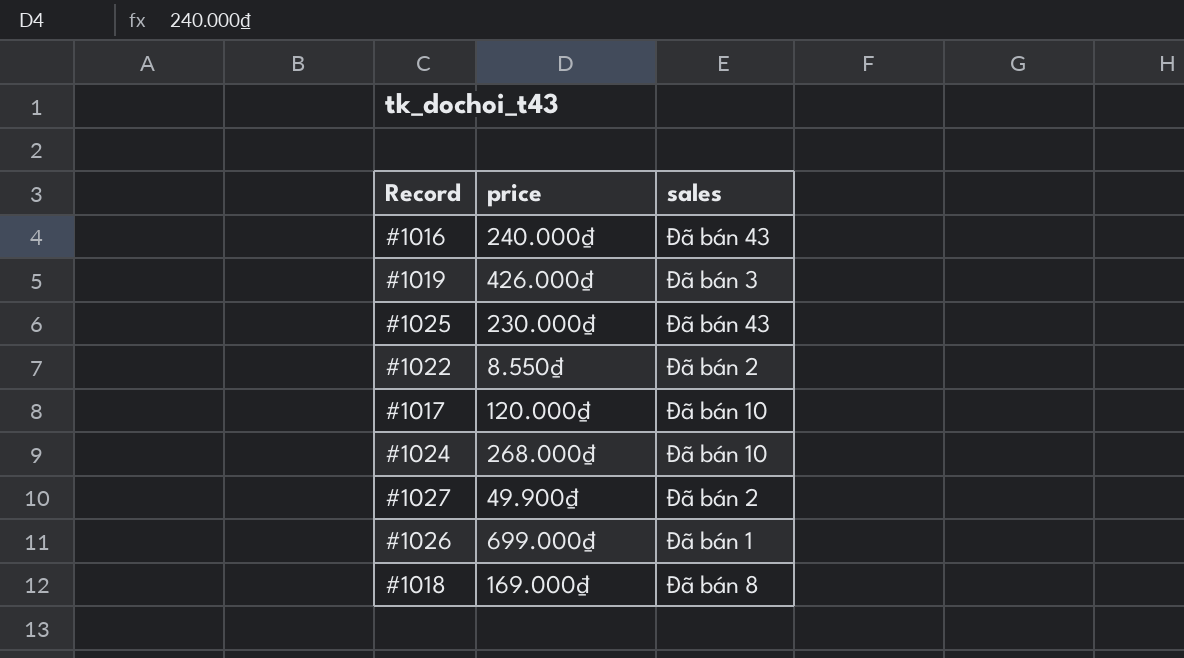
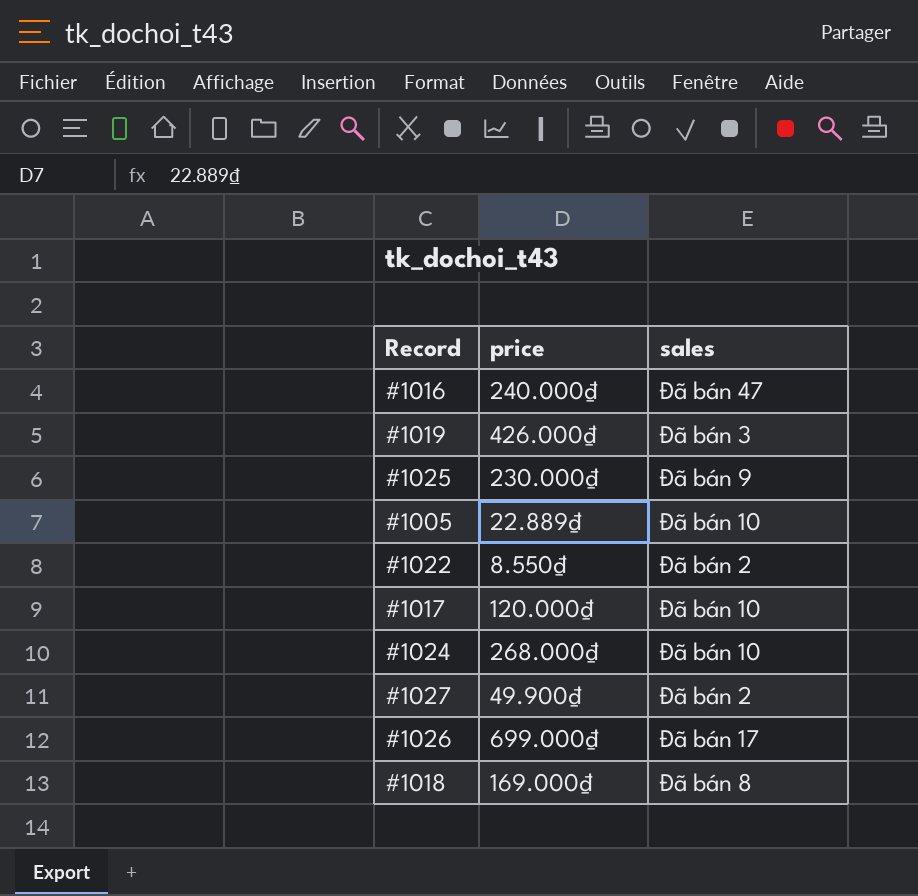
#1016 | sales: Đã bán 43 -> Đã bán 47
#1025 | sales: Đã bán 43 -> Đã bán 9
row #1005: none -> 22.889₫ | Đã bán 10
#1026 | sales: Đã bán 1 -> Đã bán 17

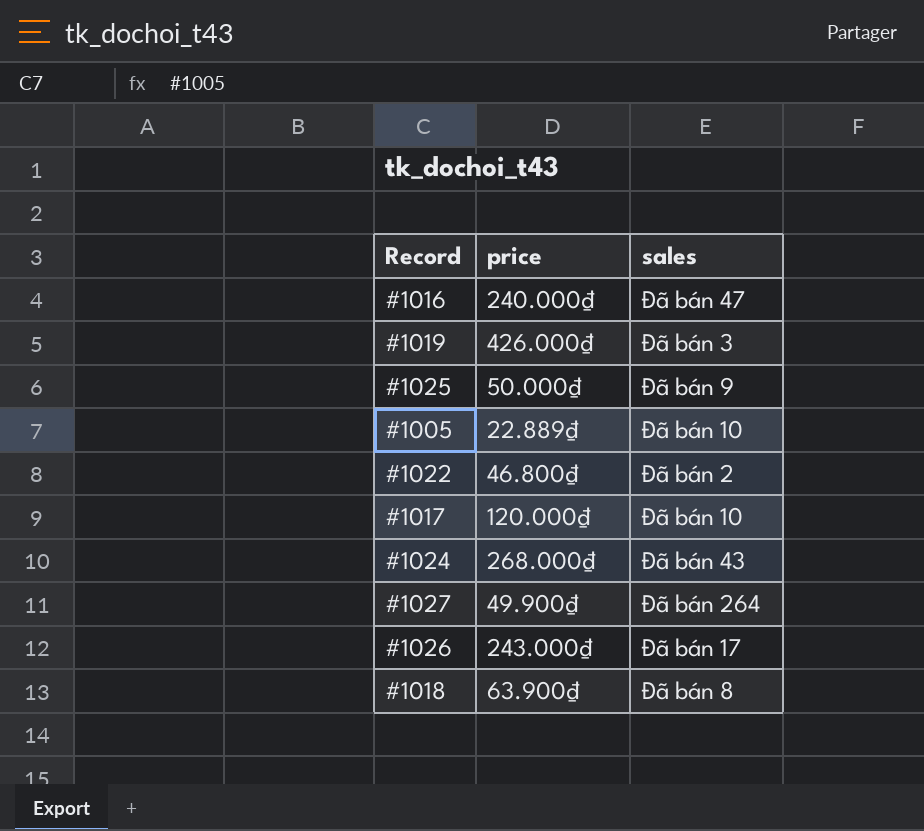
#1025 | price: 230.000₫ -> 50.000₫
#1022 | price: 8.550₫ -> 46.800₫
#1024 | sales: Đã bán 10 -> Đã bán 43
#1027 | sales: Đã bán 2 -> Đã bán 264
#1026 | price: 699.000₫ -> 243.000₫
#1018 | price: 169.000₫ -> 63.900₫

